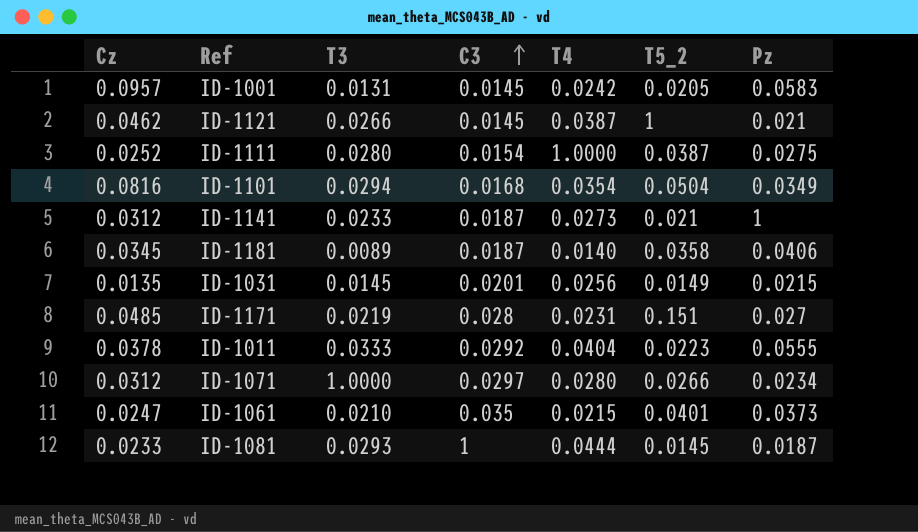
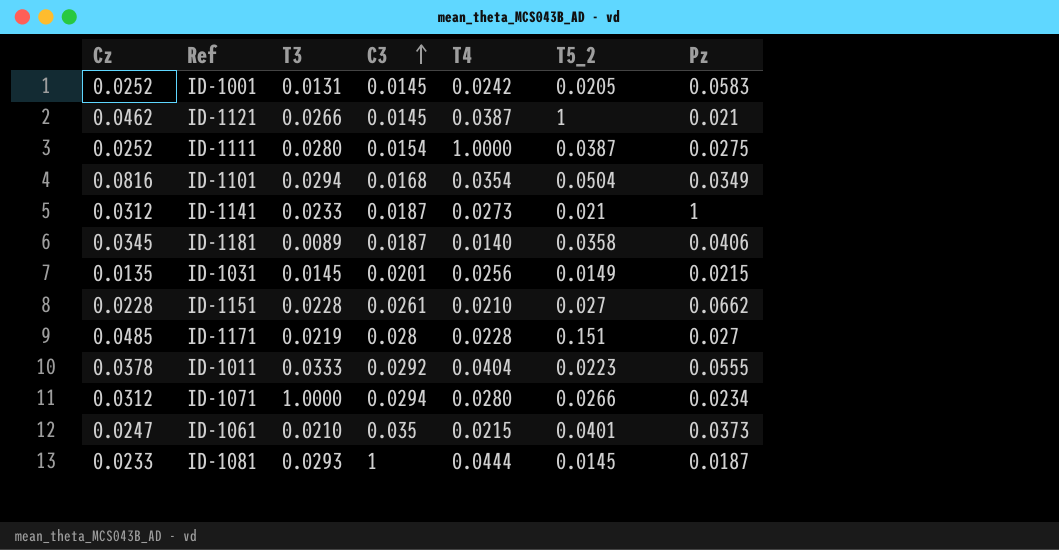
ID-1001 | Cz: 0.0957 -> 0.0252
row ID-1151: none -> 0.0228 | 0.0228 | 0.0261 | 0.0210 | 0.027 | 0.0662
ID-1171 | T4: 0.0231 -> 0.0228
ID-1071 | C3: 0.0297 -> 0.0294

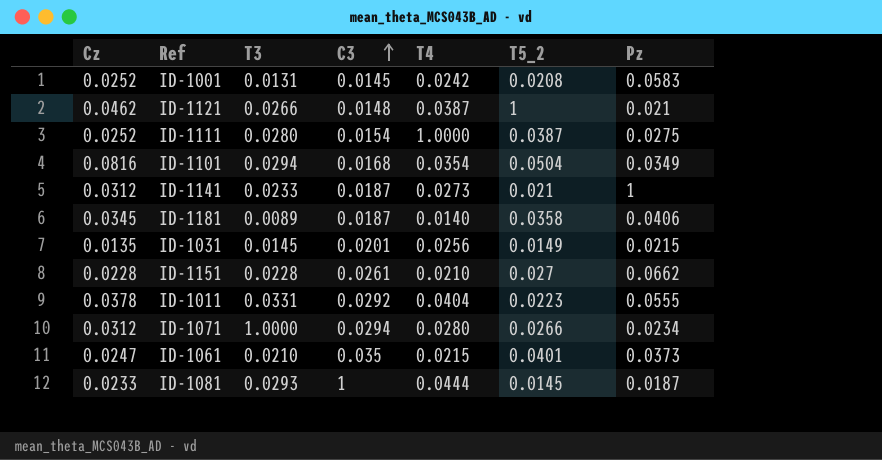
row ID-1171: 0.0485 | 0.0219 | 0.028 | 0.0228 | 0.151 | 0.027 -> none
ID-1001 | T5_2: 0.0205 -> 0.0208
ID-1121 | C3: 0.0145 -> 0.0148
ID-1011 | T3: 0.0333 -> 0.0331

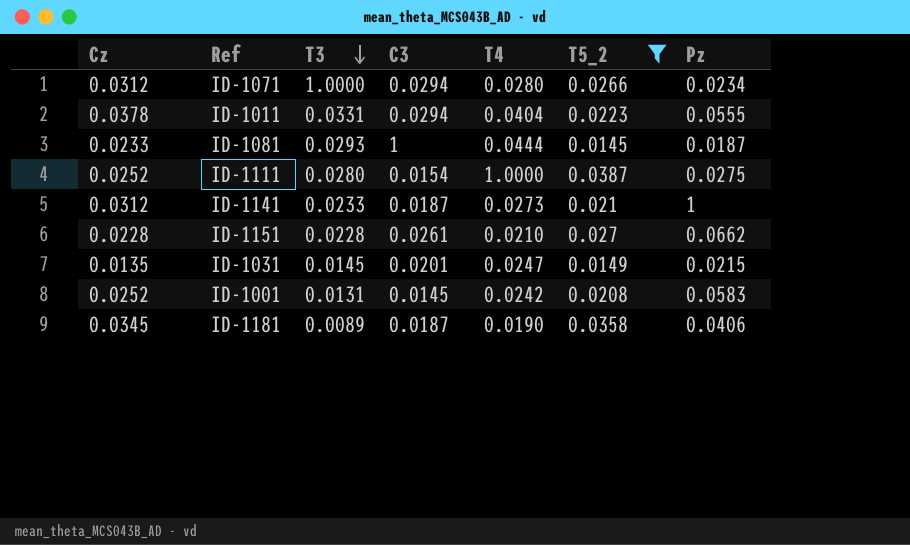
filter: none -> T5_2 <= 0.0387
row order: C3 ascending -> T3 descending
ID-1011 | C3: 0.0292 -> 0.0294
ID-1031 | T4: 0.0256 -> 0.0247
ID-1181 | T4: 0.0140 -> 0.0190

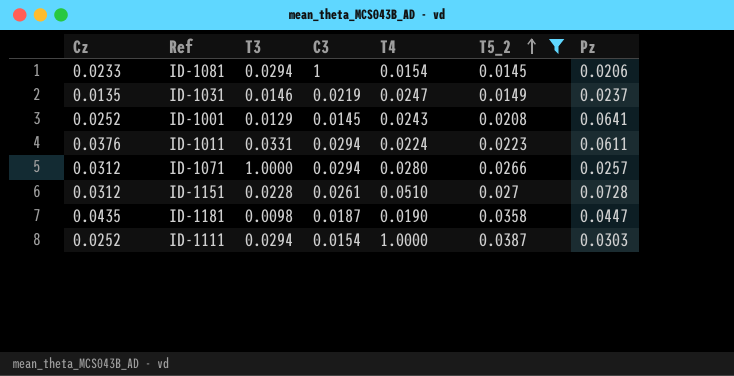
row order: T3 descending -> T5_2 ascending
row ID-1141: 0.0312 | 0.0233 | 0.0187 | 0.0273 | 0.021 | 1 -> none
ID-1081 | T3: 0.0293 -> 0.0294
ID-1081 | T4: 0.0444 -> 0.0154
ID-1081 | Pz: 0.0187 -> 0.0206
ID-1031 | T3: 0.0145 -> 0.0146
ID-1031 | C3: 0.0201 -> 0.0219
ID-1031 | Pz: 0.0215 -> 0.0237
ID-1001 | T3: 0.0131 -> 0.0129
ID-1001 | T4: 0.0242 -> 0.0243
ID-1001 | Pz: 0.0583 -> 0.0641
ID-1011 | Cz: 0.0378 -> 0.0376
ID-1011 | T4: 0.0404 -> 0.0224
ID-1011 | Pz: 0.0555 -> 0.0611
ID-1071 | Pz: 0.0234 -> 0.0257
ID-1151 | Cz: 0.0228 -> 0.0312
ID-1151 | T4: 0.0210 -> 0.0510
ID-1151 | Pz: 0.0662 -> 0.0728
ID-1181 | Cz: 0.0345 -> 0.0435
ID-1181 | T3: 0.0089 -> 0.0098
ID-1181 | Pz: 0.0406 -> 0.0447
ID-1111 | T3: 0.0280 -> 0.0294
ID-1111 | Pz: 0.0275 -> 0.0303

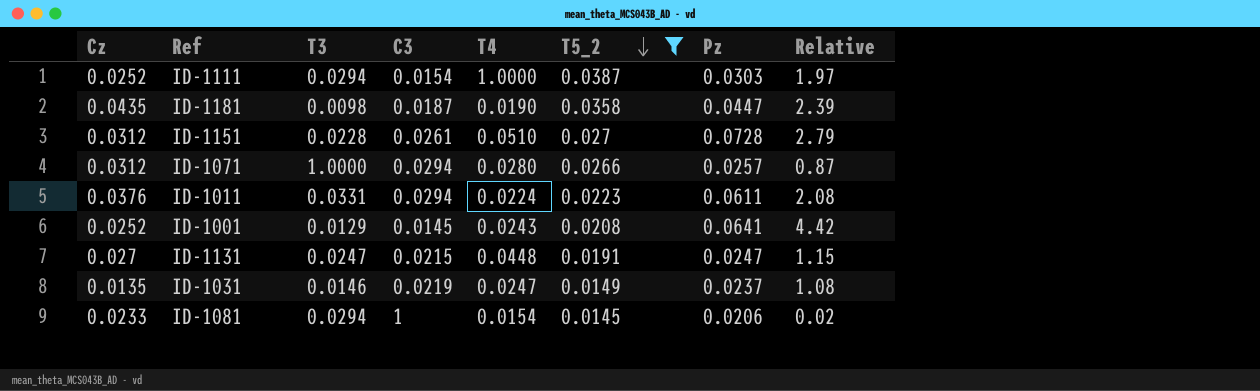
row order: T5_2 ascending -> T5_2 descending
column Relative | formula: none -> [Pz] / [C3]
row ID-1131: none -> 0.027 | 0.0247 | 0.0215 | 0.0448 | 0.0191 | 0.0247 | 1.15

